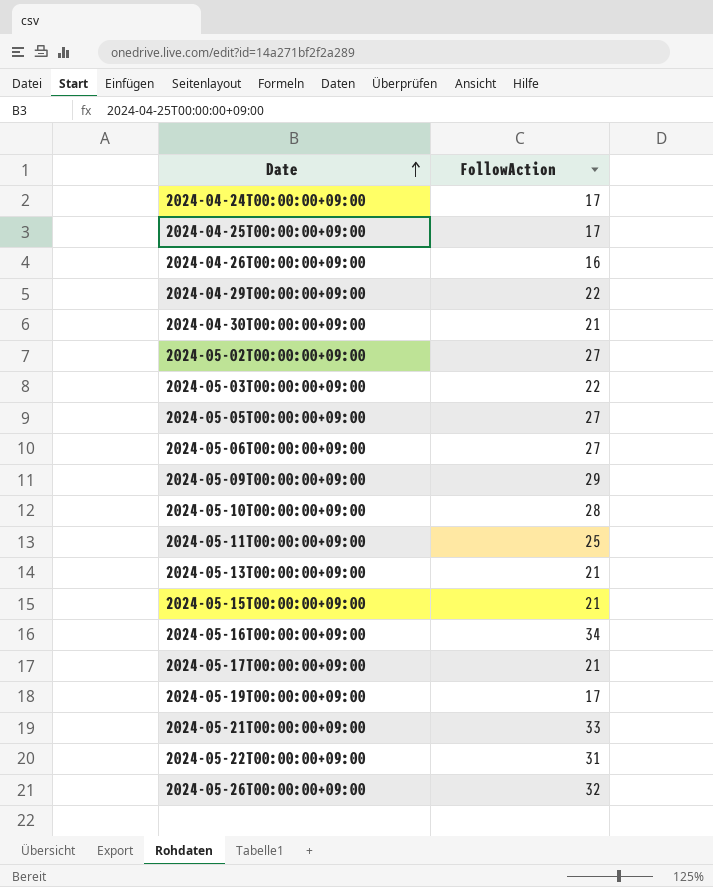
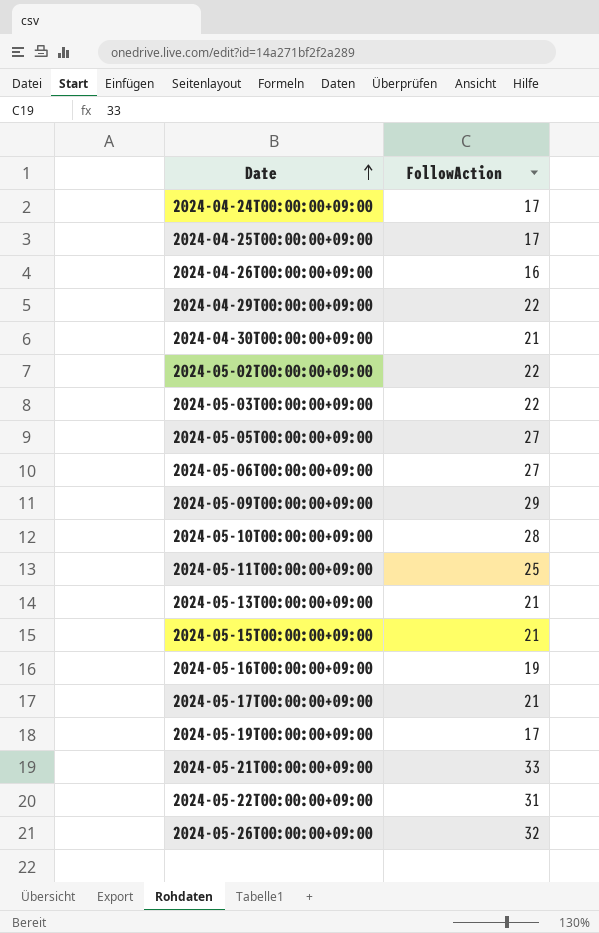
2024-05-02T00:00:00+09:00 | FollowAction: 27 -> 22
2024-05-16T00:00:00+09:00 | FollowAction: 34 -> 19

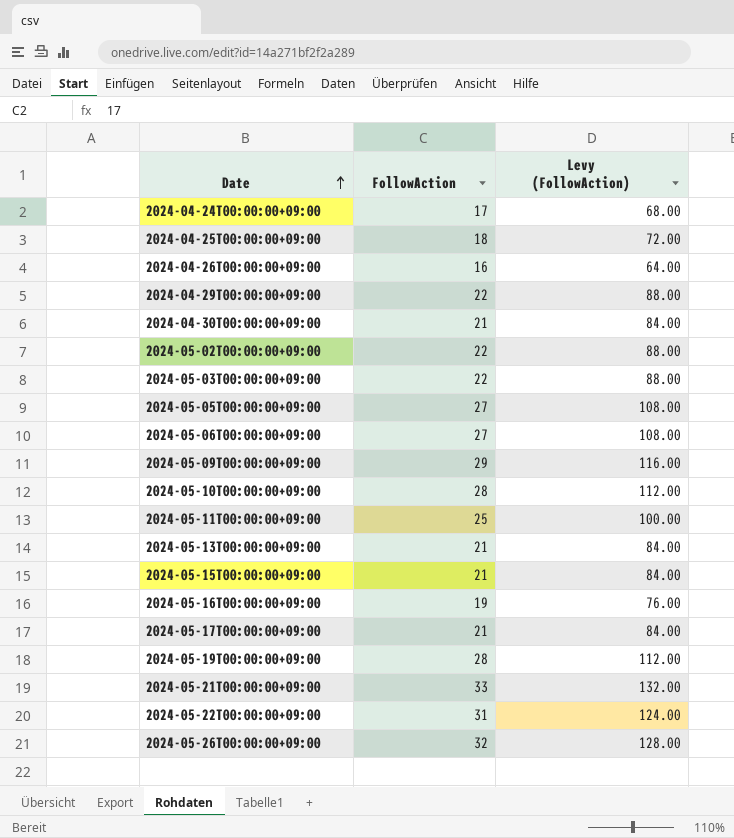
column Levy (FollowAction) | formula: none -> [FollowAction] * 4
2024-04-25T00:00:00+09:00 | FollowAction: 17 -> 18
2024-05-19T00:00:00+09:00 | FollowAction: 17 -> 28

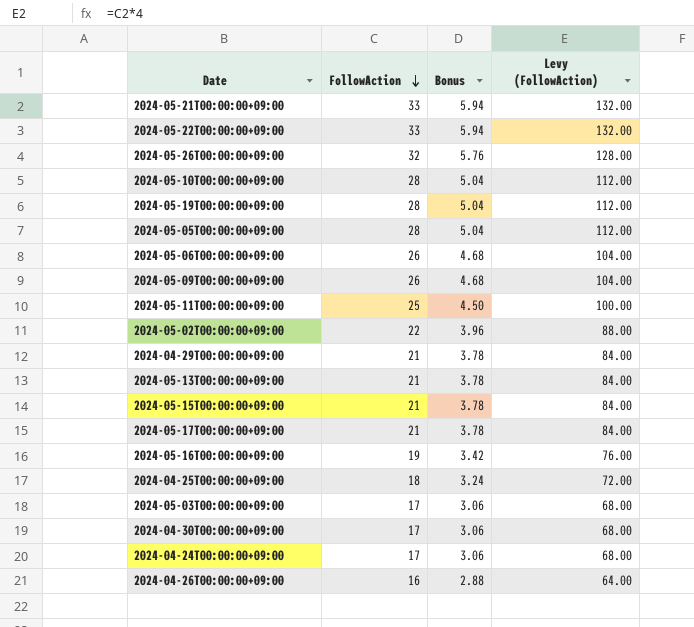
row order: Date ascending -> FollowAction descending
column Bonus | formula: none -> [FollowAction] * 0.18
2024-05-22T00:00:00+09:00 | FollowAction: 31 -> 33
2024-05-22T00:00:00+09:00 | Levy (FollowAction): 124.00 -> 132.00
2024-05-05T00:00:00+09:00 | FollowAction: 27 -> 28
2024-05-05T00:00:00+09:00 | Levy (FollowAction): 108.00 -> 112.00
2024-05-06T00:00:00+09:00 | FollowAction: 27 -> 26
2024-05-06T00:00:00+09:00 | Levy (FollowAction): 108.00 -> 104.00
2024-05-09T00:00:00+09:00 | FollowAction: 29 -> 26
2024-05-09T00:00:00+09:00 | Levy (FollowAction): 116.00 -> 104.00
2024-04-29T00:00:00+09:00 | FollowAction: 22 -> 21
2024-04-29T00:00:00+09:00 | Levy (FollowAction): 88.00 -> 84.00
2024-05-03T00:00:00+09:00 | FollowAction: 22 -> 17
2024-05-03T00:00:00+09:00 | Levy (FollowAction): 88.00 -> 68.00
2024-04-30T00:00:00+09:00 | FollowAction: 21 -> 17
2024-04-30T00:00:00+09:00 | Levy (FollowAction): 84.00 -> 68.00

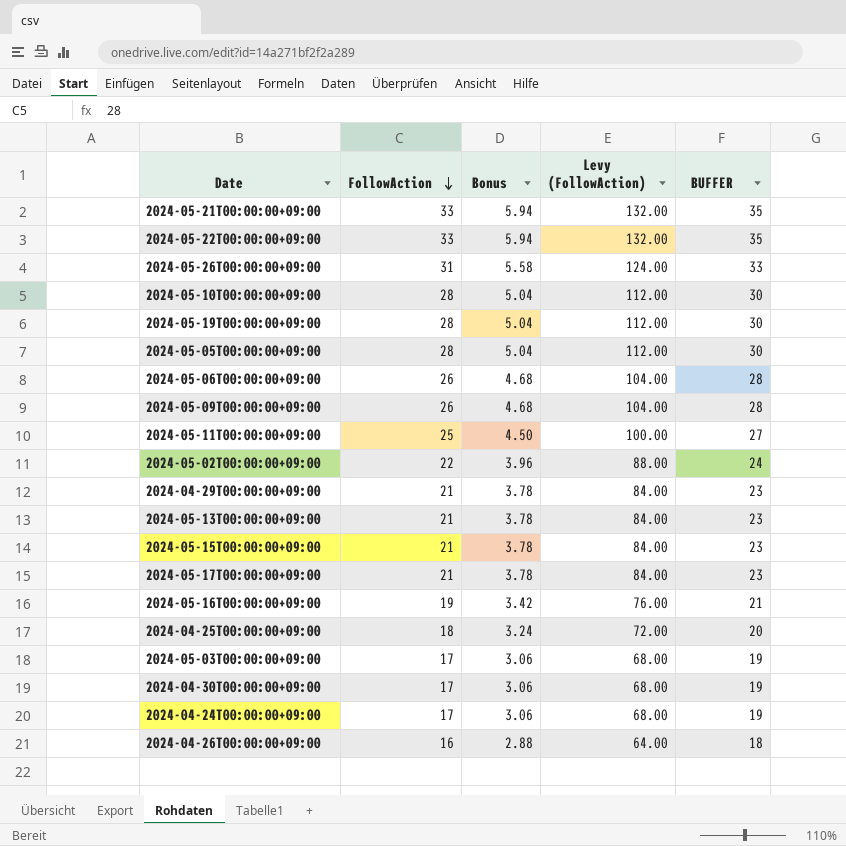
column BUFFER | formula: none -> [FollowAction] + 2
2024-05-26T00:00:00+09:00 | FollowAction: 32 -> 31
2024-05-26T00:00:00+09:00 | Bonus: 5.76 -> 5.58
2024-05-26T00:00:00+09:00 | Levy (FollowAction): 128.00 -> 124.00

